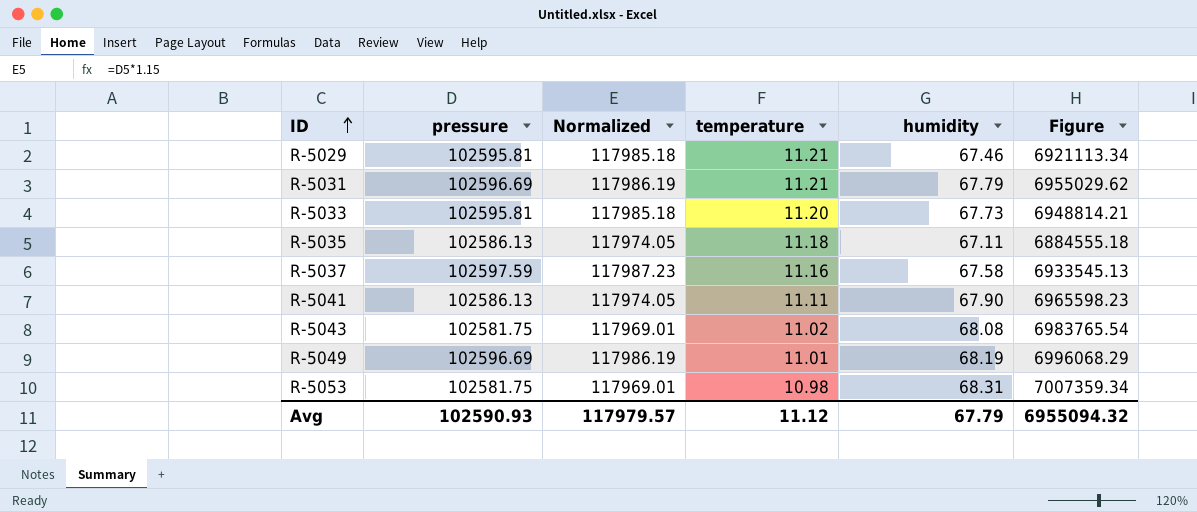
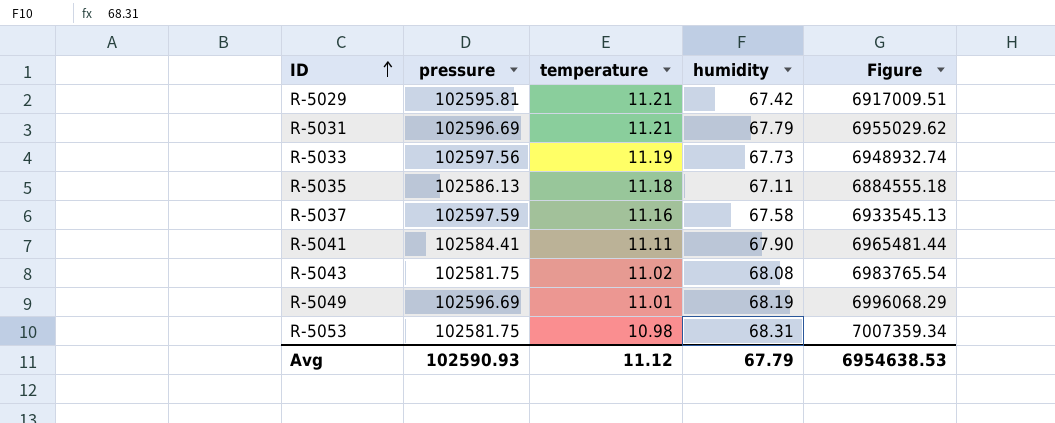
column Normalized | formula: [pressure] * 1.15 -> none
R-5029 | humidity: 67.46 -> 67.42
R-5029 | Figure: 6921113.34 -> 6917009.51
R-5033 | pressure: 102595.81 -> 102597.56
R-5033 | temperature: 11.20 -> 11.19
R-5033 | Figure: 6948814.21 -> 6948932.74
R-5041 | pressure: 102586.13 -> 102584.41
R-5041 | Figure: 6965598.23 -> 6965481.44
Avg | Figure: 6955094.32 -> 6954638.53

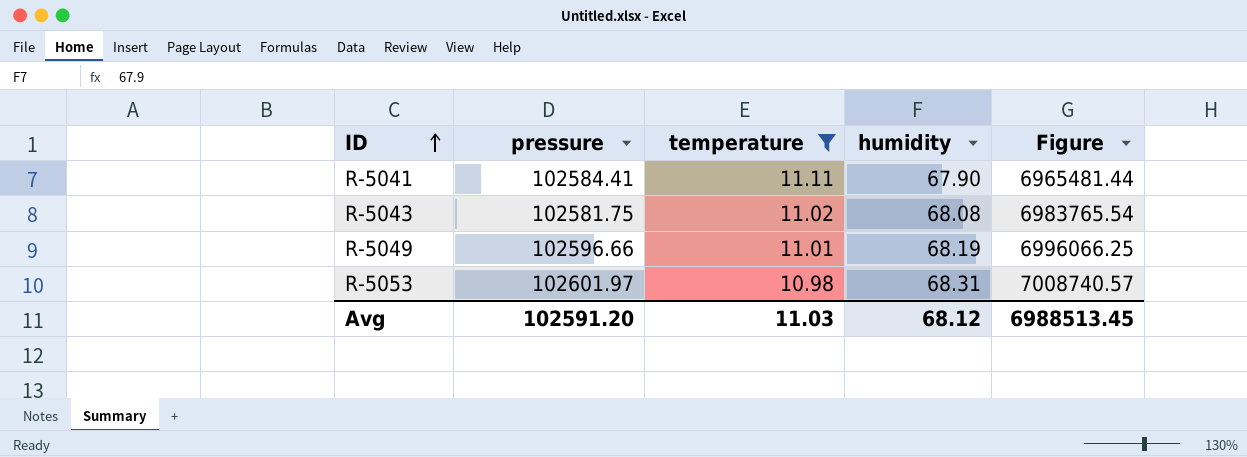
filter: none -> temperature <= 11.11
R-5049 | pressure: 102596.69 -> 102596.66
R-5049 | Figure: 6996068.29 -> 6996066.25
R-5053 | pressure: 102581.75 -> 102601.97
R-5053 | Figure: 7007359.34 -> 7008740.57
Avg | pressure: 102590.93 -> 102591.20
Avg | temperature: 11.12 -> 11.03
Avg | humidity: 67.79 -> 68.12
Avg | Figure: 6954638.53 -> 6988513.45

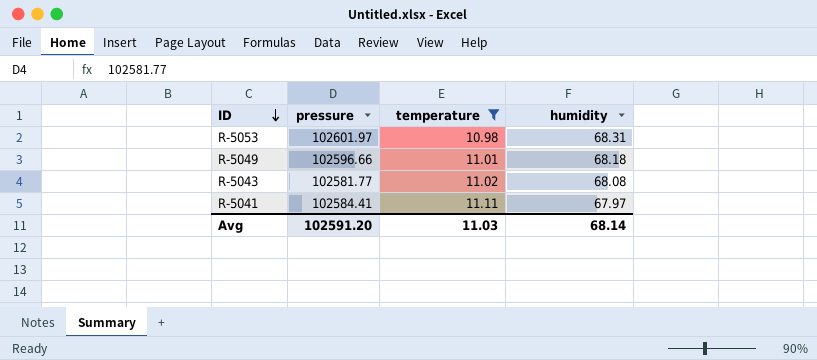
row order: ID ascending -> ID descending
column Figure | formula: [pressure] * [humidity] -> none
R-5049 | humidity: 68.19 -> 68.18
R-5043 | pressure: 102581.75 -> 102581.77
R-5041 | humidity: 67.90 -> 67.97
Avg | humidity: 68.12 -> 68.14

